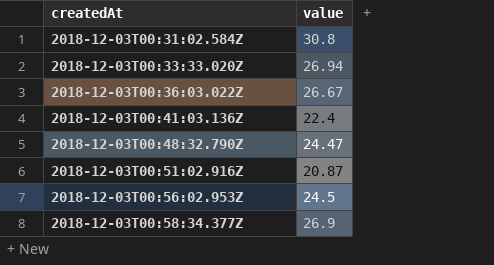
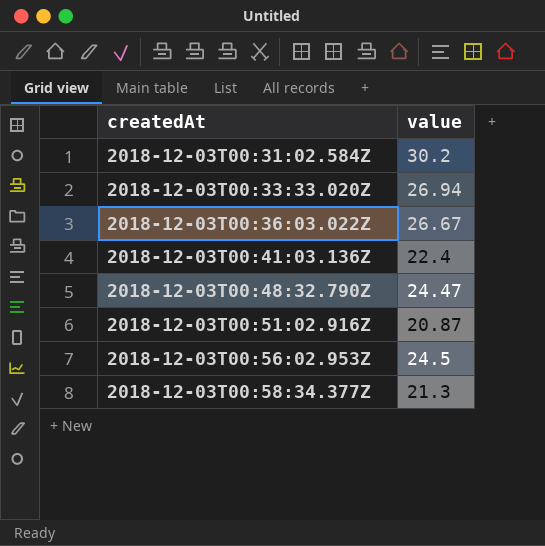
2018-12-03T00:31:02.584Z | value: 30.8 -> 30.2
2018-12-03T00:58:34.377Z | value: 26.9 -> 21.3

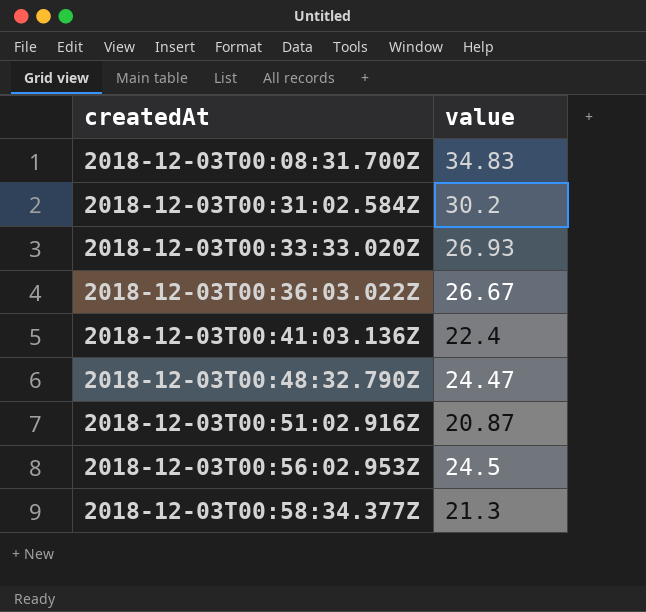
row 2018-12-03T00:08:31.700Z: none -> 34.83
2018-12-03T00:33:33.020Z | value: 26.94 -> 26.93

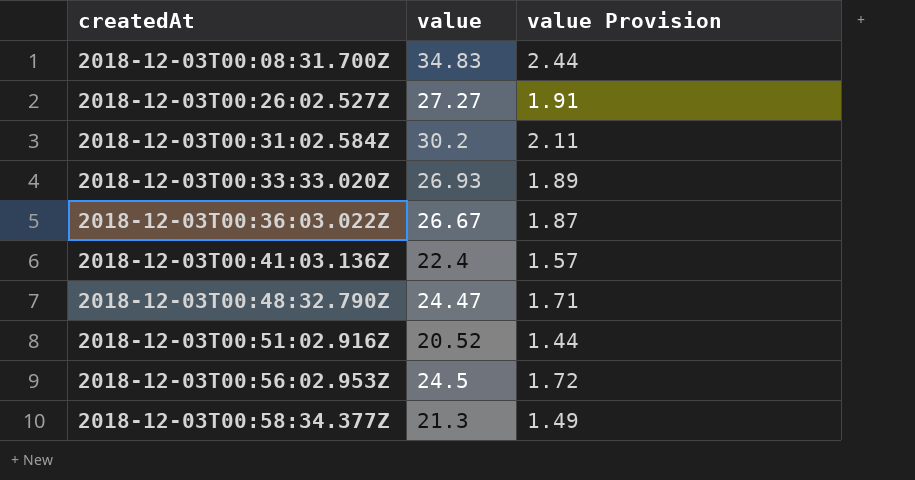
column value Provision | formula: none -> [value] * 0.07
row 2018-12-03T00:26:02.527Z: none -> 27.27 | 1.91
2018-12-03T00:51:02.916Z | value: 20.87 -> 20.52

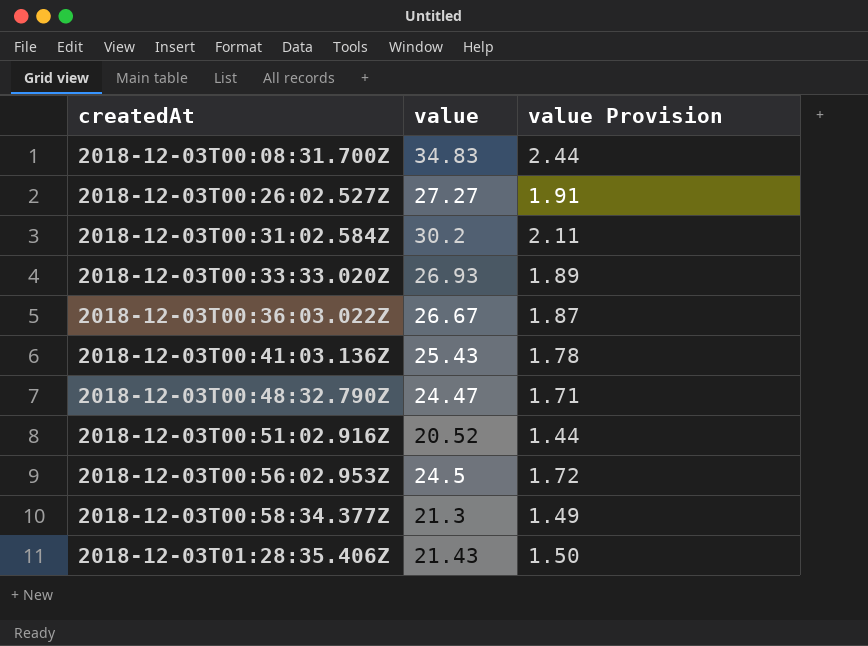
2018-12-03T00:41:03.136Z | value: 22.4 -> 25.43
2018-12-03T00:41:03.136Z | value Provision: 1.57 -> 1.78
row 2018-12-03T01:28:35.406Z: none -> 21.43 | 1.50

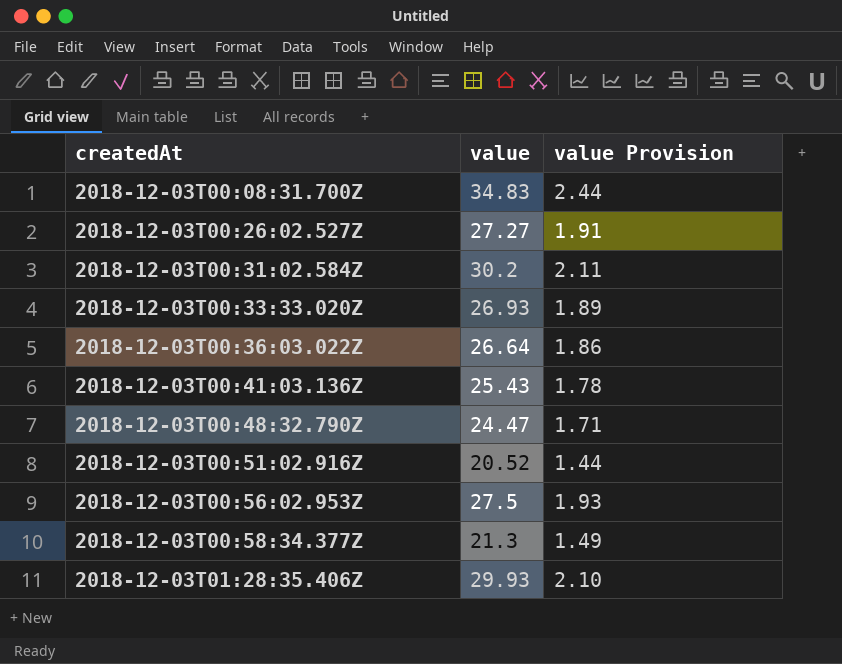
2018-12-03T00:36:03.022Z | value: 26.67 -> 26.64
2018-12-03T00:36:03.022Z | value Provision: 1.87 -> 1.86
2018-12-03T00:56:02.953Z | value: 24.5 -> 27.5
2018-12-03T00:56:02.953Z | value Provision: 1.72 -> 1.93
2018-12-03T01:28:35.406Z | value: 21.43 -> 29.93
2018-12-03T01:28:35.406Z | value Provision: 1.50 -> 2.10

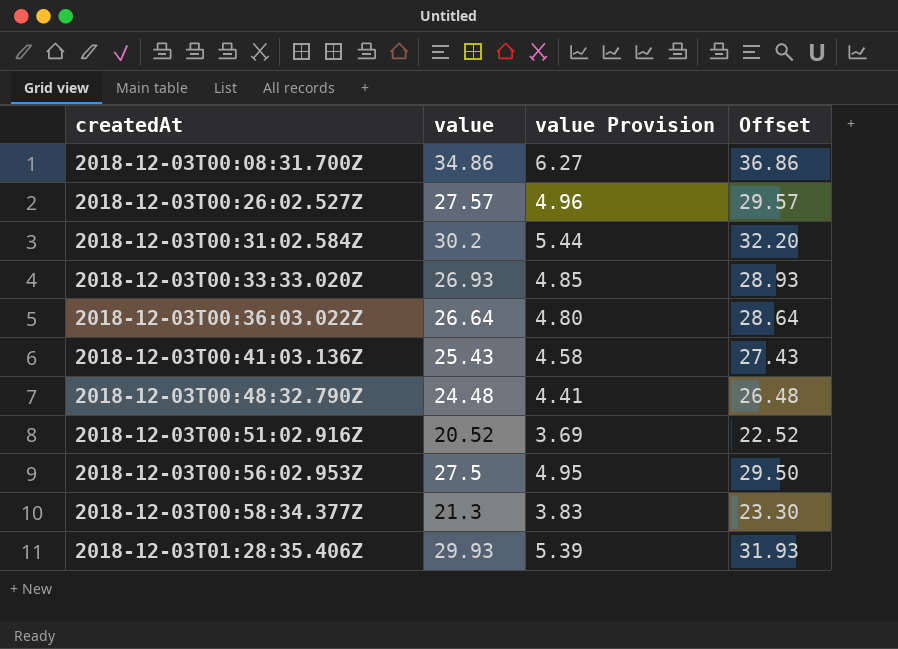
column value Provision | formula: [value] * 0.07 -> [value] * 0.18
column Offset | formula: none -> [value] + 2
2018-12-03T00:08:31.700Z | value: 34.83 -> 34.86
2018-12-03T00:26:02.527Z | value: 27.27 -> 27.57
2018-12-03T00:48:32.790Z | value: 24.47 -> 24.48

